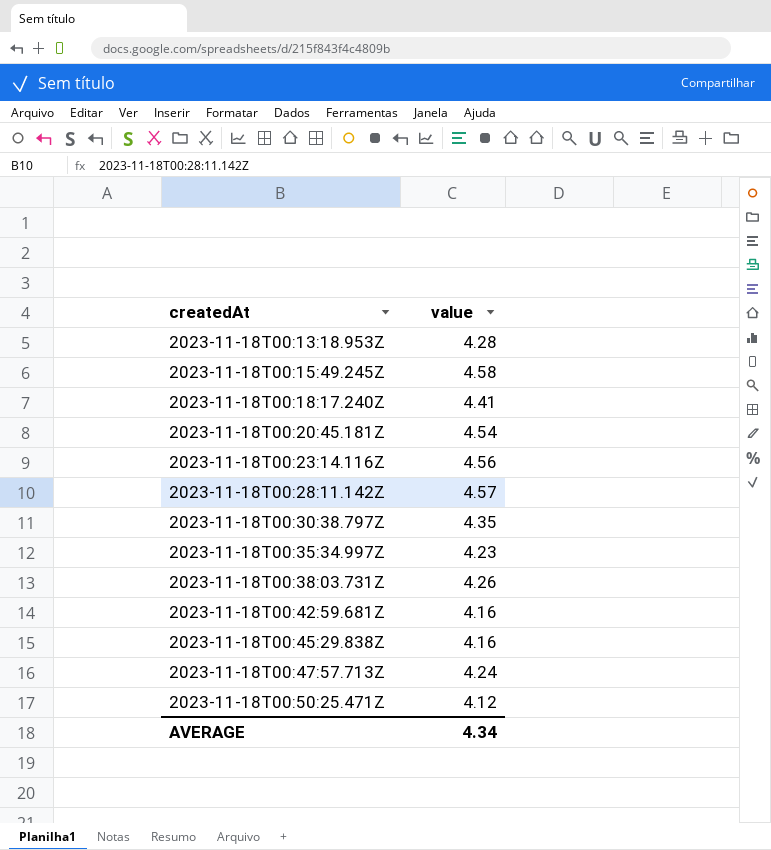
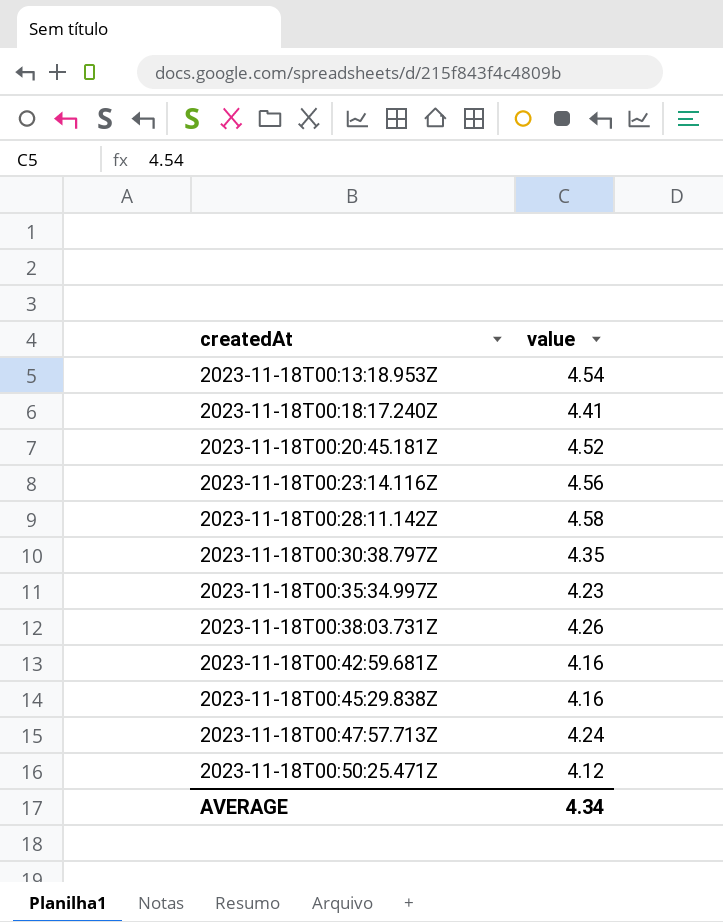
row 2023-11-18T00:15:49.245Z: 4.58 -> none
2023-11-18T00:13:18.953Z | value: 4.28 -> 4.54
2023-11-18T00:20:45.181Z | value: 4.54 -> 4.52
2023-11-18T00:28:11.142Z | value: 4.57 -> 4.58

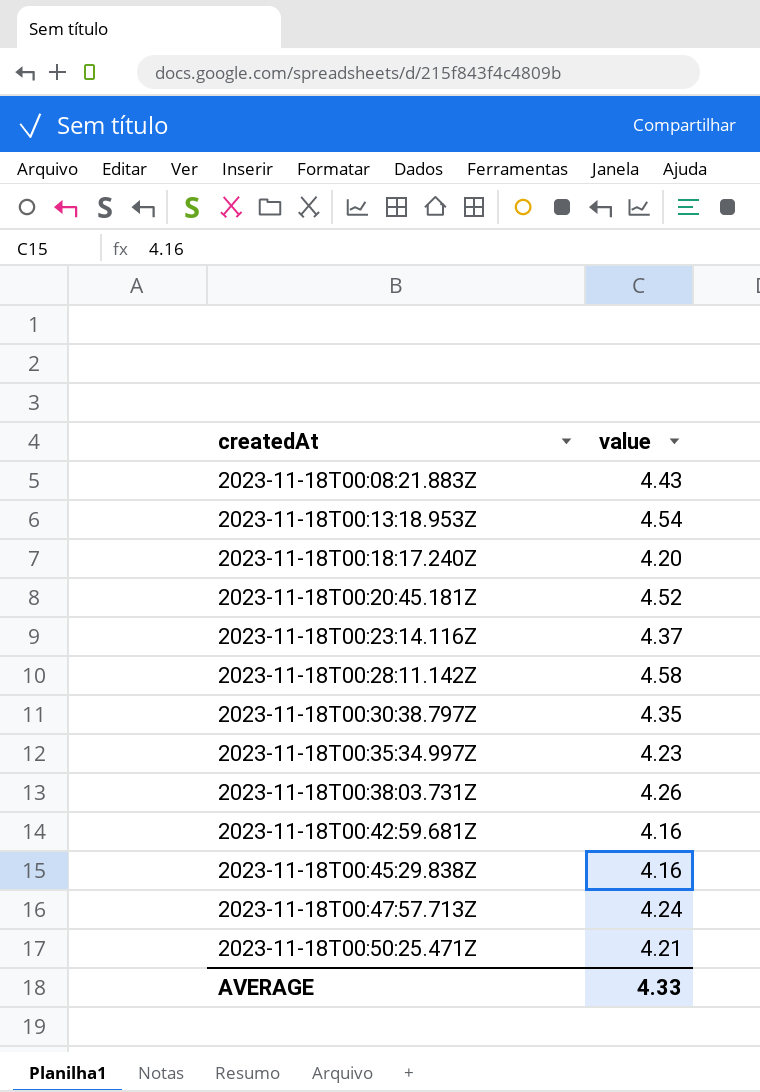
row 2023-11-18T00:08:21.883Z: none -> 4.43
2023-11-18T00:18:17.240Z | value: 4.41 -> 4.20
2023-11-18T00:23:14.116Z | value: 4.56 -> 4.37
2023-11-18T00:50:25.471Z | value: 4.12 -> 4.21
AVERAGE | value: 4.34 -> 4.33

